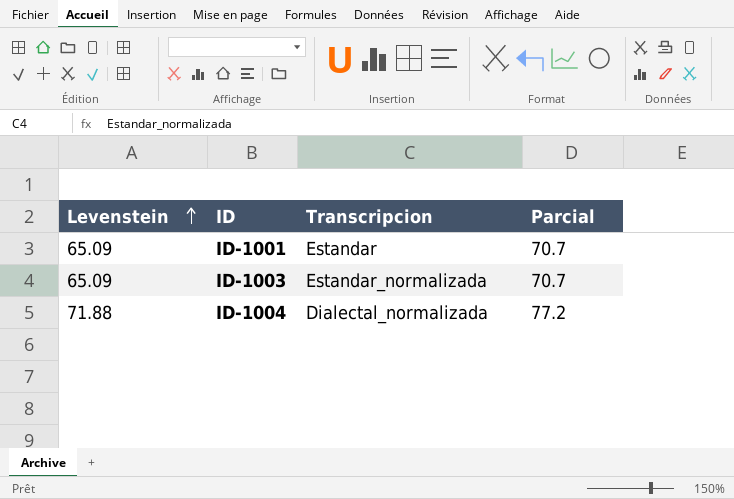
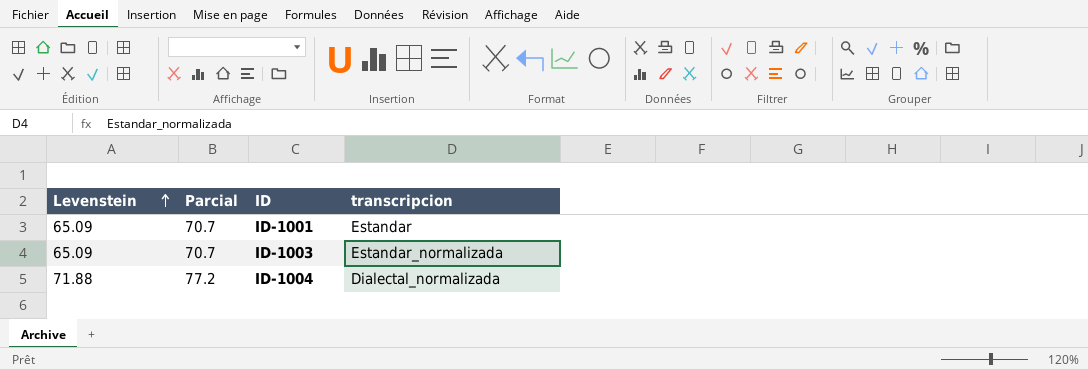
column Parcial | position: 4 -> 2
column name: Transcripcion -> transcripcion

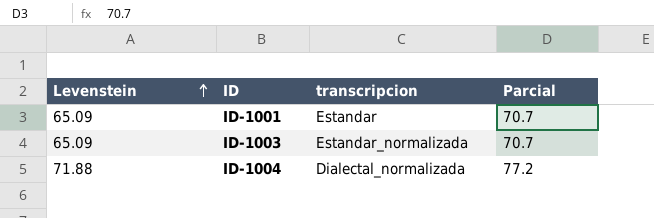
column Parcial | position: 2 -> 4

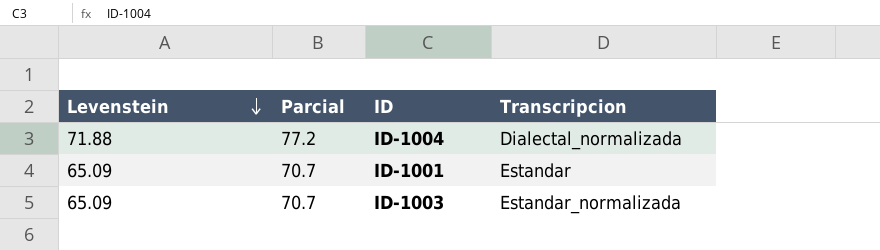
row order: Levenstein ascending -> Levenstein descending
column Parcial | position: 4 -> 2
column name: transcripcion -> Transcripcion

